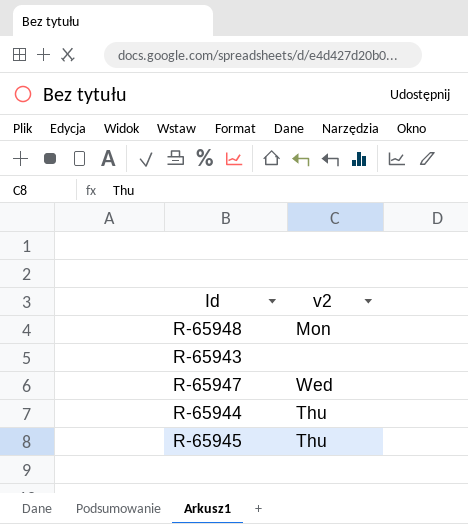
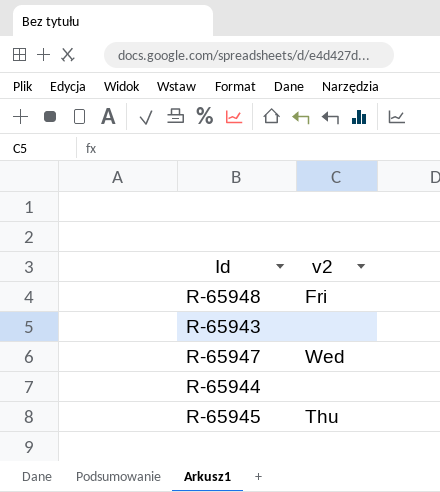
R-65948 | v2: Mon -> Fri
R-65944 | v2: Thu -> none

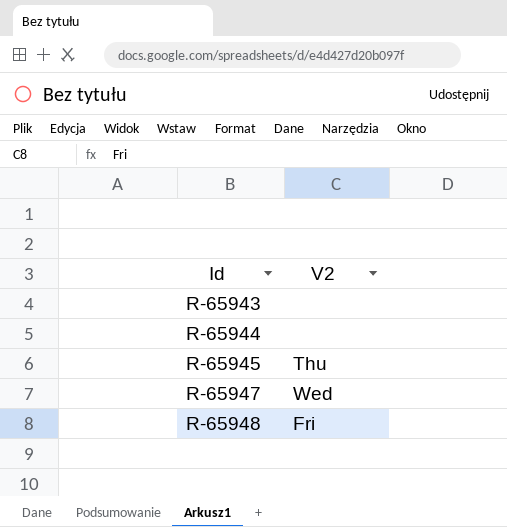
row order: none -> Id ascending
column name: v2 -> V2

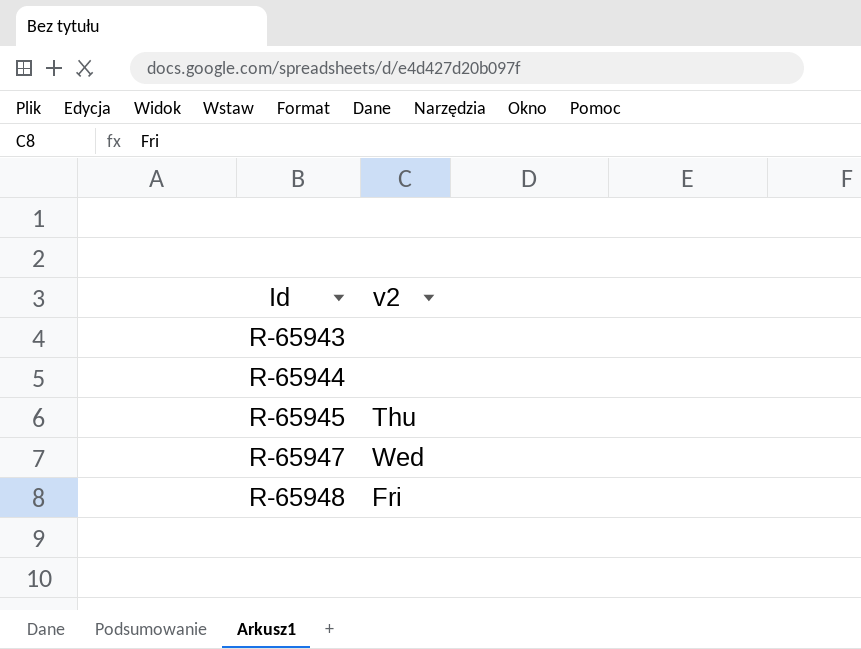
column name: V2 -> v2

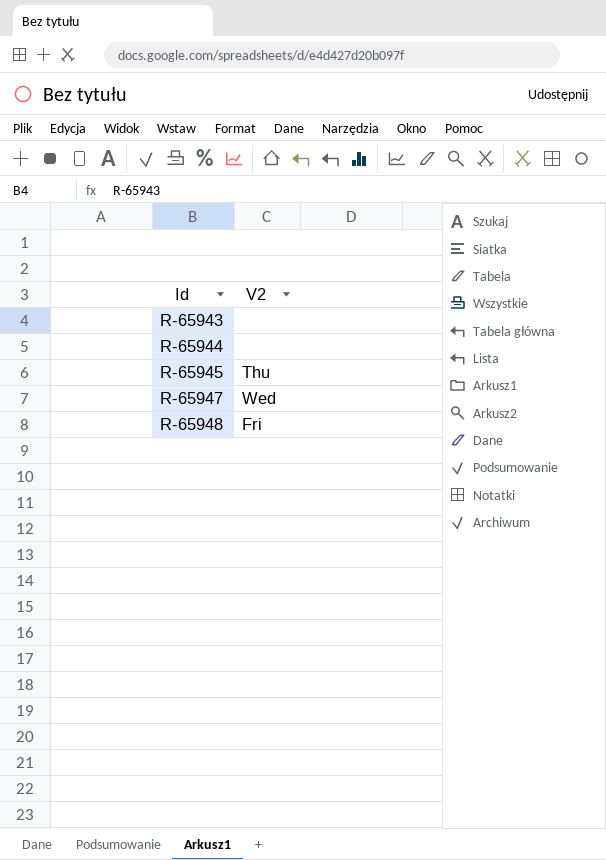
column name: v2 -> V2

